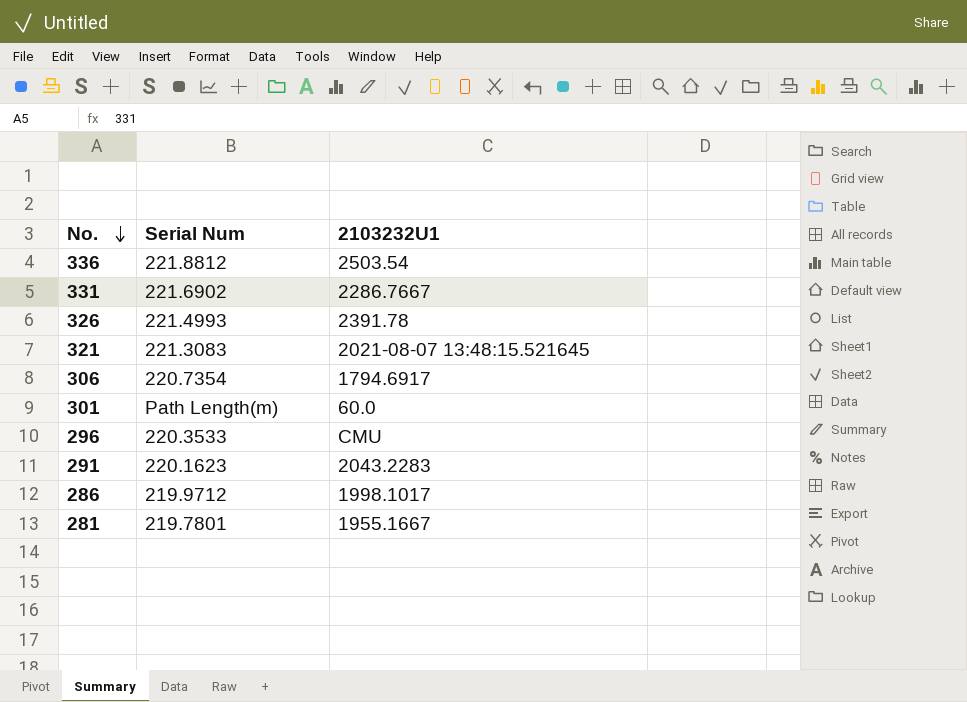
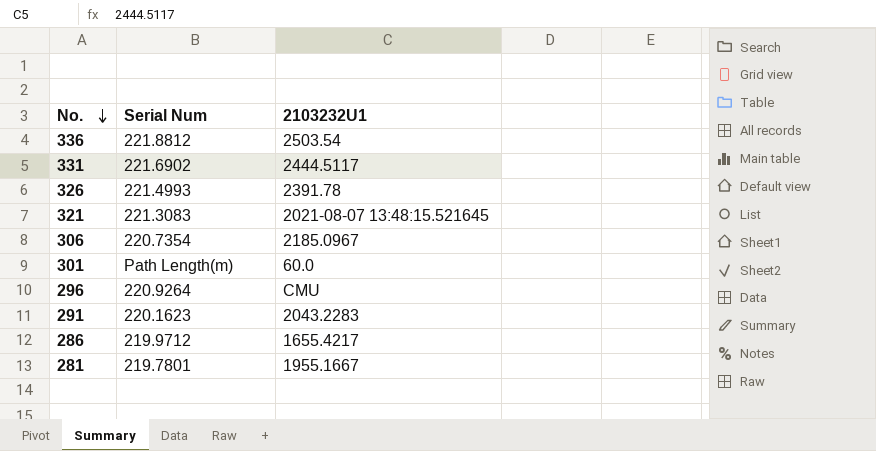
331 | 2103232U1: 2286.7667 -> 2444.5117
306 | 2103232U1: 1794.6917 -> 2185.0967
296 | Serial Num: 220.3533 -> 220.9264
286 | 2103232U1: 1998.1017 -> 1655.4217

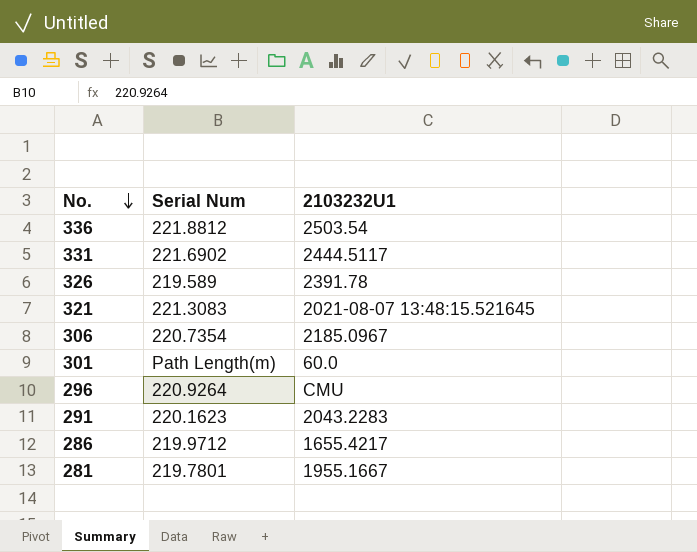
326 | Serial Num: 221.4993 -> 219.589

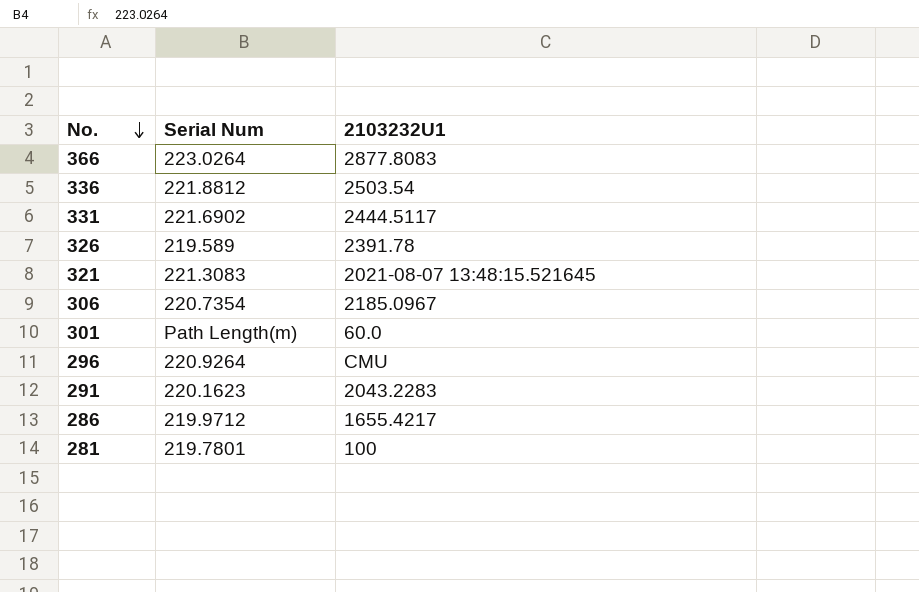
row 366: none -> 223.0264 | 2877.8083
281 | 2103232U1: 1955.1667 -> 100

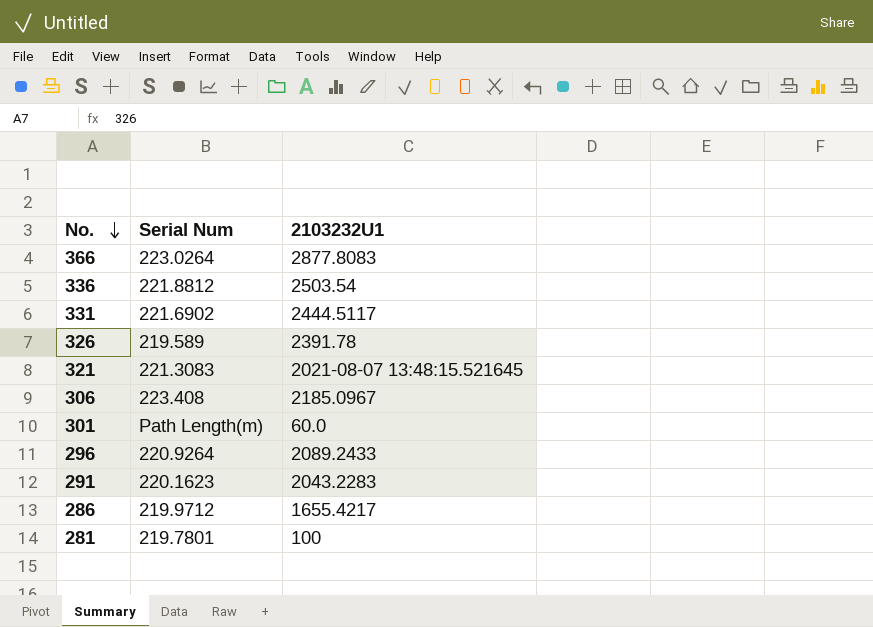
306 | Serial Num: 220.7354 -> 223.408
296 | 2103232U1: CMU -> 2089.2433

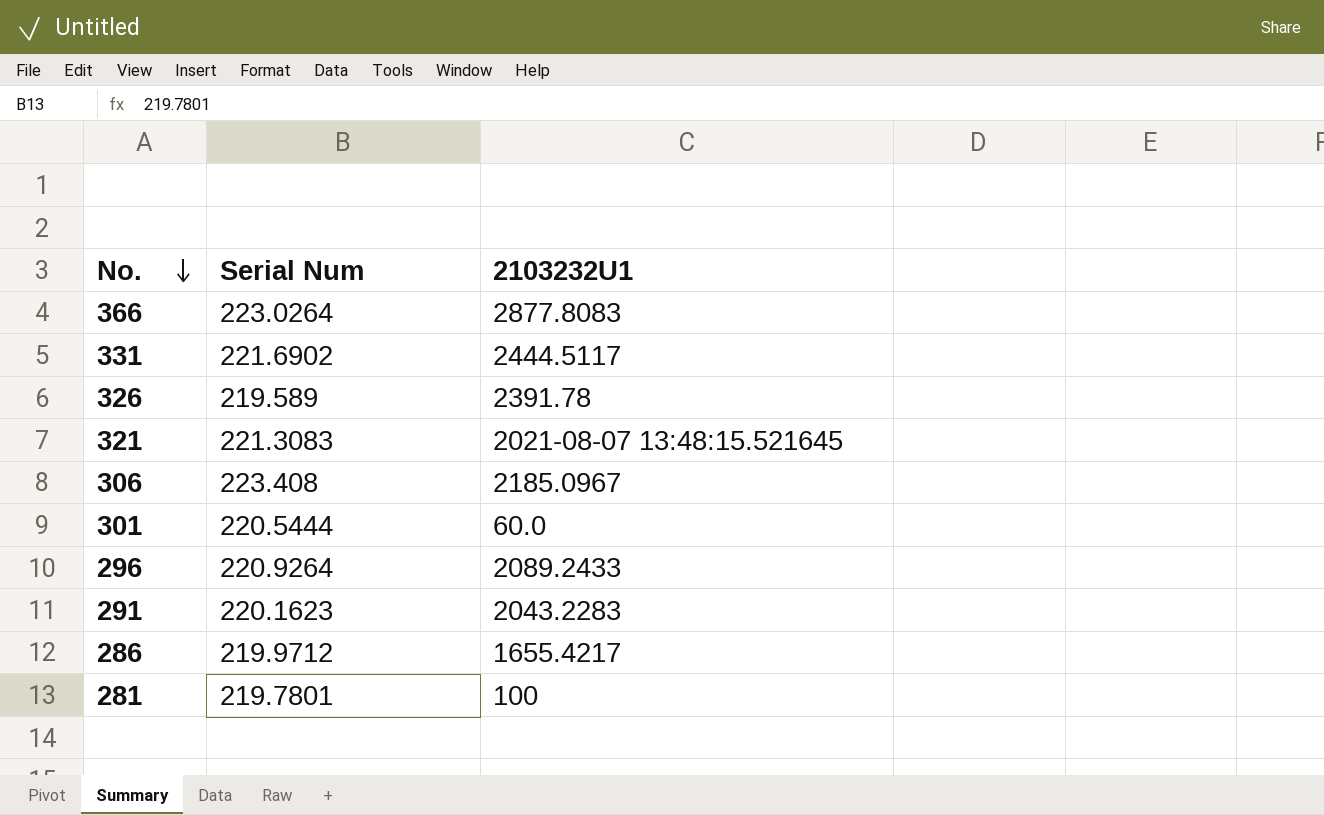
row 336: 221.8812 | 2503.54 -> none
301 | Serial Num: Path Length(m) -> 220.5444

